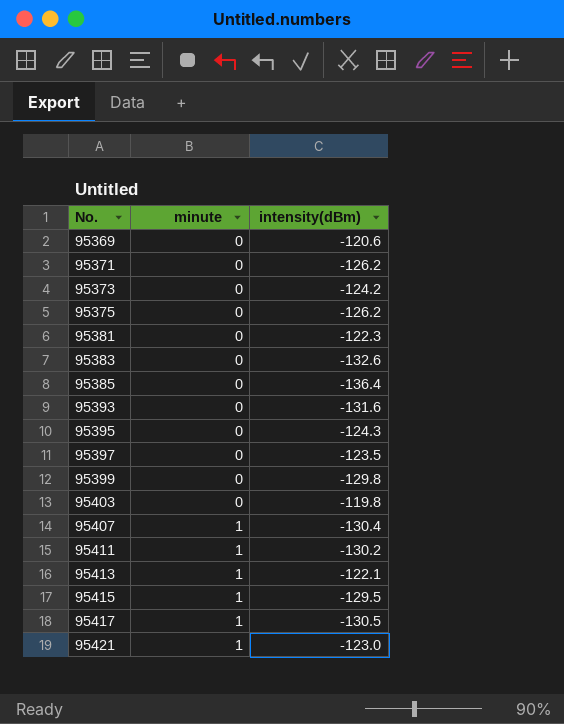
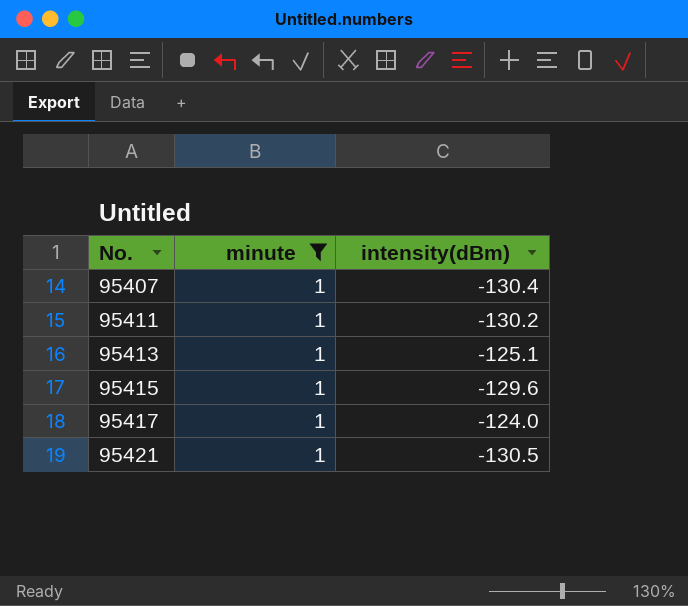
filter: none -> minute = 1
95413 | intensity(dBm): -122.1 -> -125.1
95415 | intensity(dBm): -129.5 -> -129.6
95417 | intensity(dBm): -130.5 -> -124.0
95421 | intensity(dBm): -123.0 -> -130.5

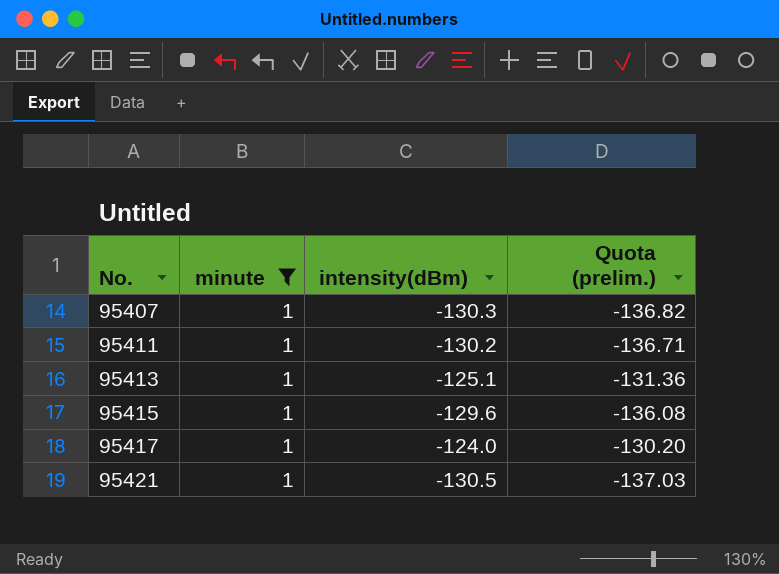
column Quota (prelim.) | formula: none -> [intensity(dBm)] * 1.05
95407 | intensity(dBm): -130.4 -> -130.3

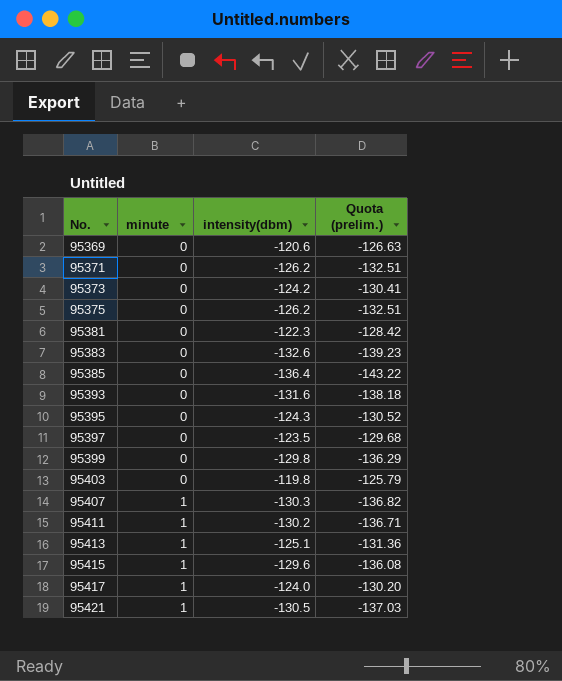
filter: minute = 1 -> none
column name: intensity(dBm) -> intensity(dbm)

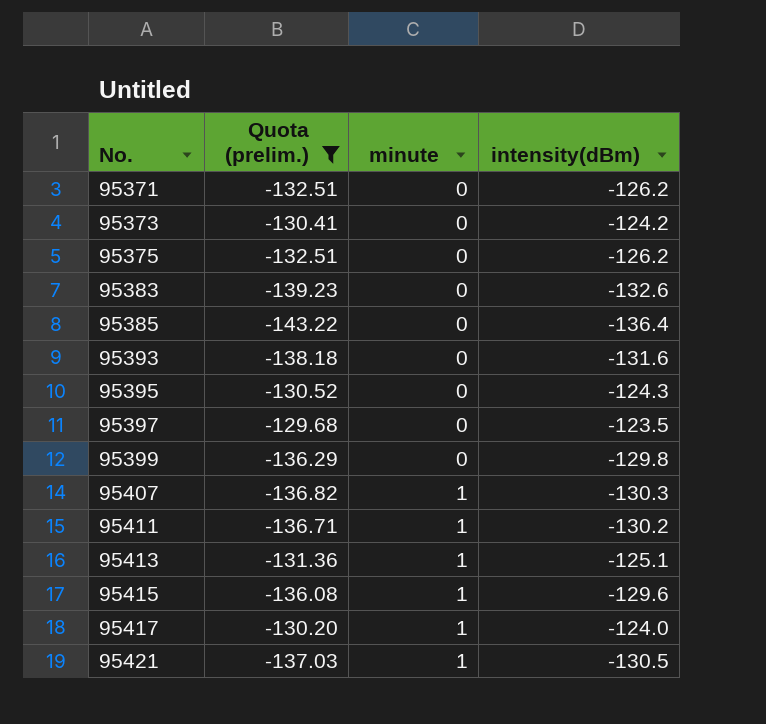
filter: none -> Quota (prelim.) <= -129.68
column Quota (prelim.) | position: 4 -> 2
column name: intensity(dbm) -> intensity(dBm)

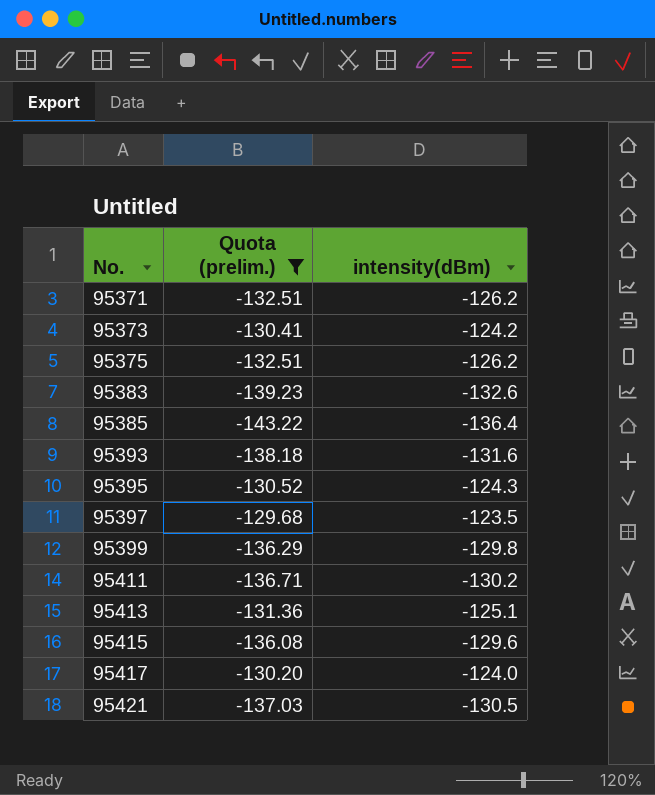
column minute | position: 3 -> none
row 95407: -136.82 | 1 | -130.3 -> none

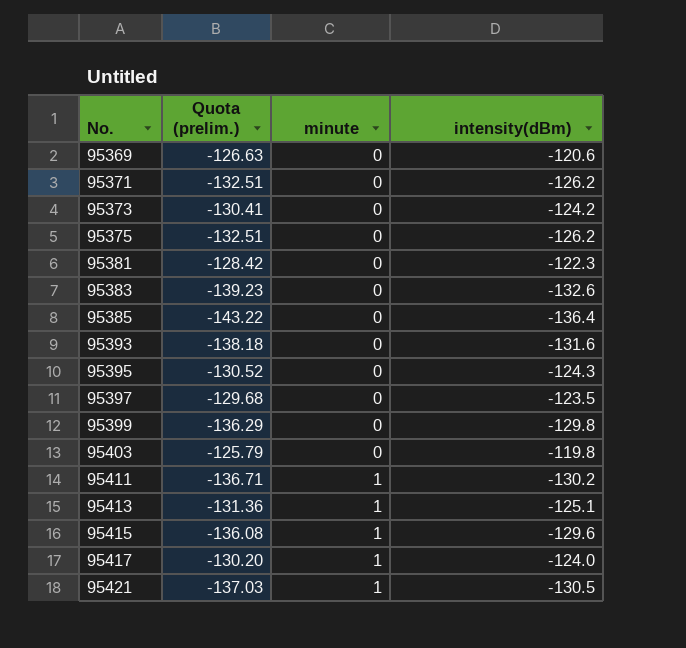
filter: Quota (prelim.) <= -129.68 -> none
column minute | position: none -> 3

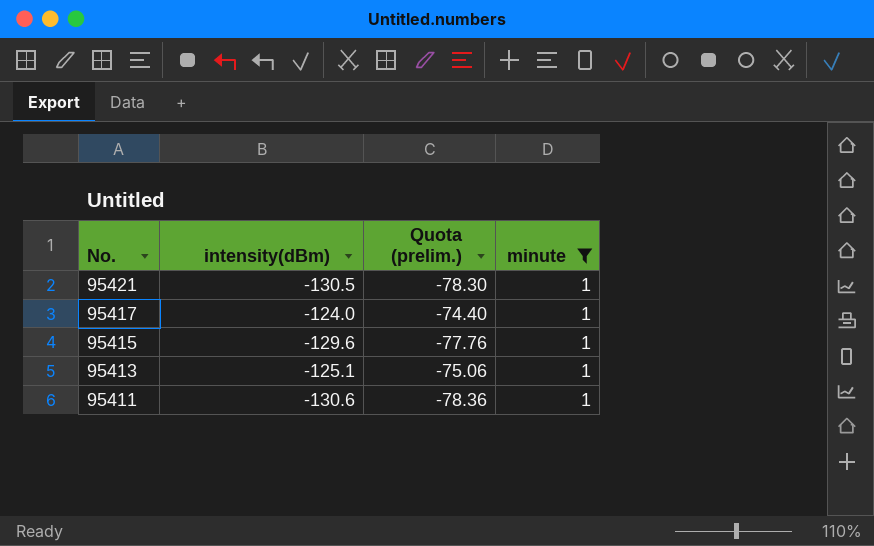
filter: none -> minute = 1
row order: No. ascending -> No. descending
column intensity(dBm) | position: 4 -> 2
column Quota (prelim.) | formula: [intensity(dBm)] * 1.05 -> [intensity(dBm)] * 0.6
95411 | intensity(dBm): -130.2 -> -130.6

